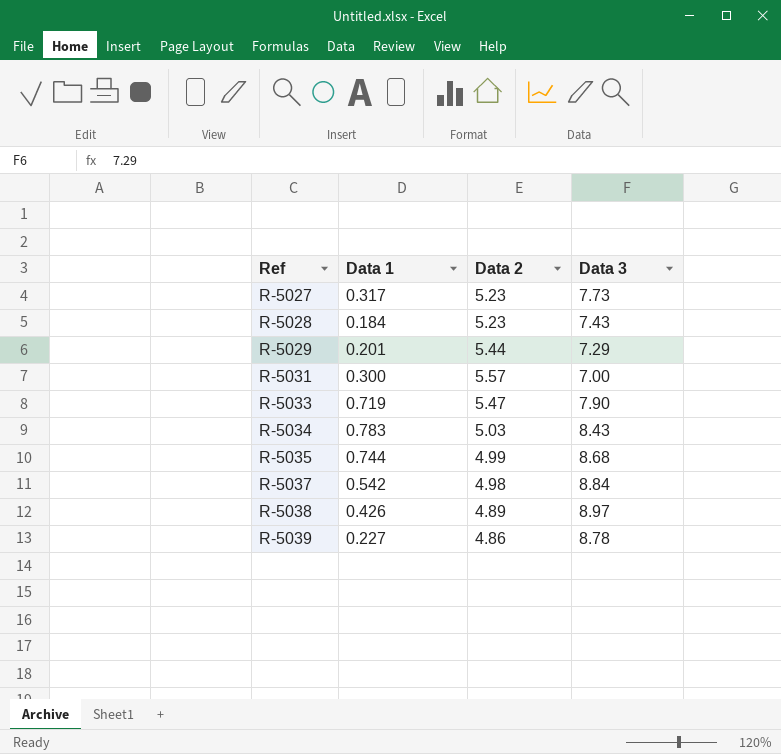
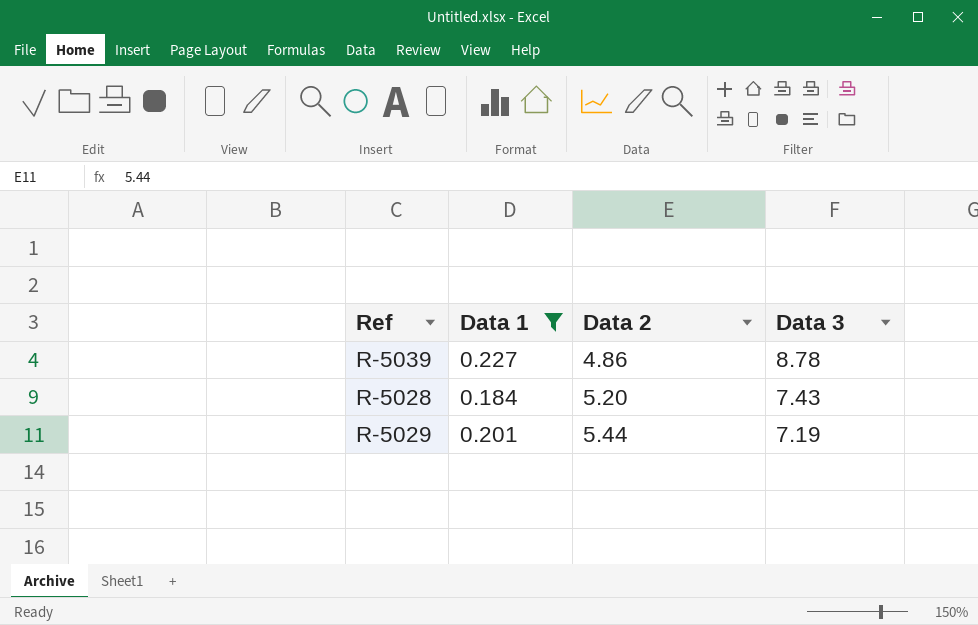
filter: none -> Data 1 <= 0.227
row order: Ref ascending -> Data 2 ascending
R-5028 | Data 2: 5.23 -> 5.20
R-5029 | Data 3: 7.29 -> 7.19

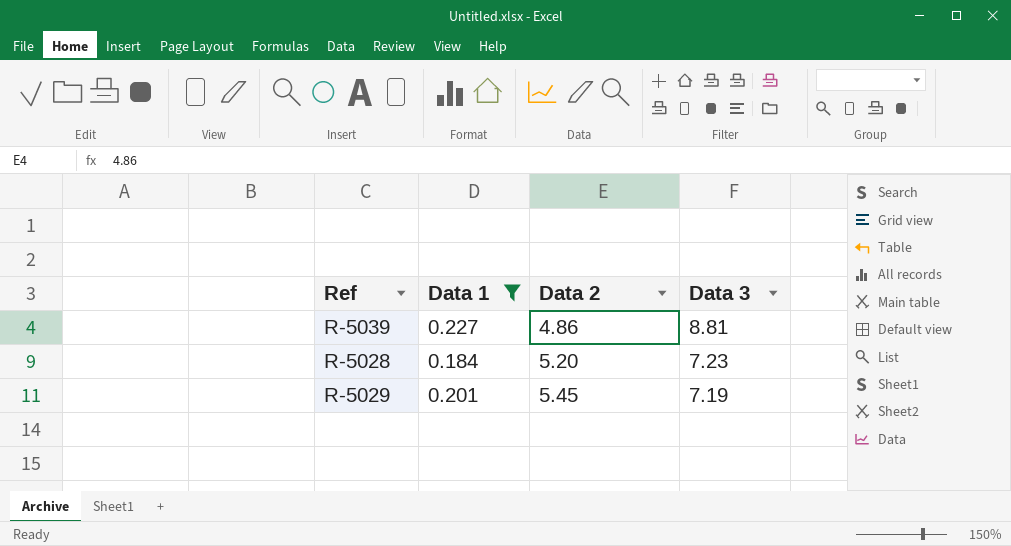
R-5039 | Data 3: 8.78 -> 8.81
R-5028 | Data 3: 7.43 -> 7.23
R-5029 | Data 2: 5.44 -> 5.45

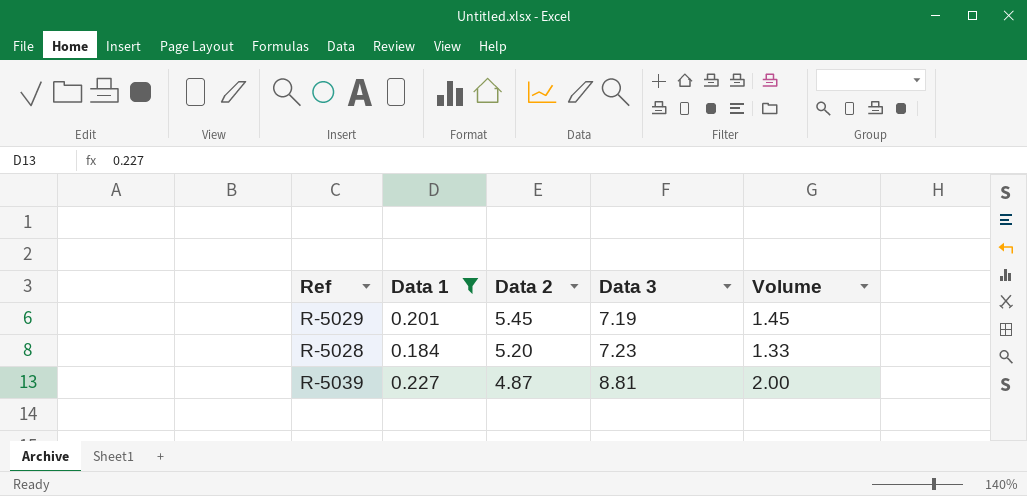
row order: Data 2 ascending -> Data 2 descending
column Volume | formula: none -> [Data 1] * [Data 3]
R-5039 | Data 2: 4.86 -> 4.87

